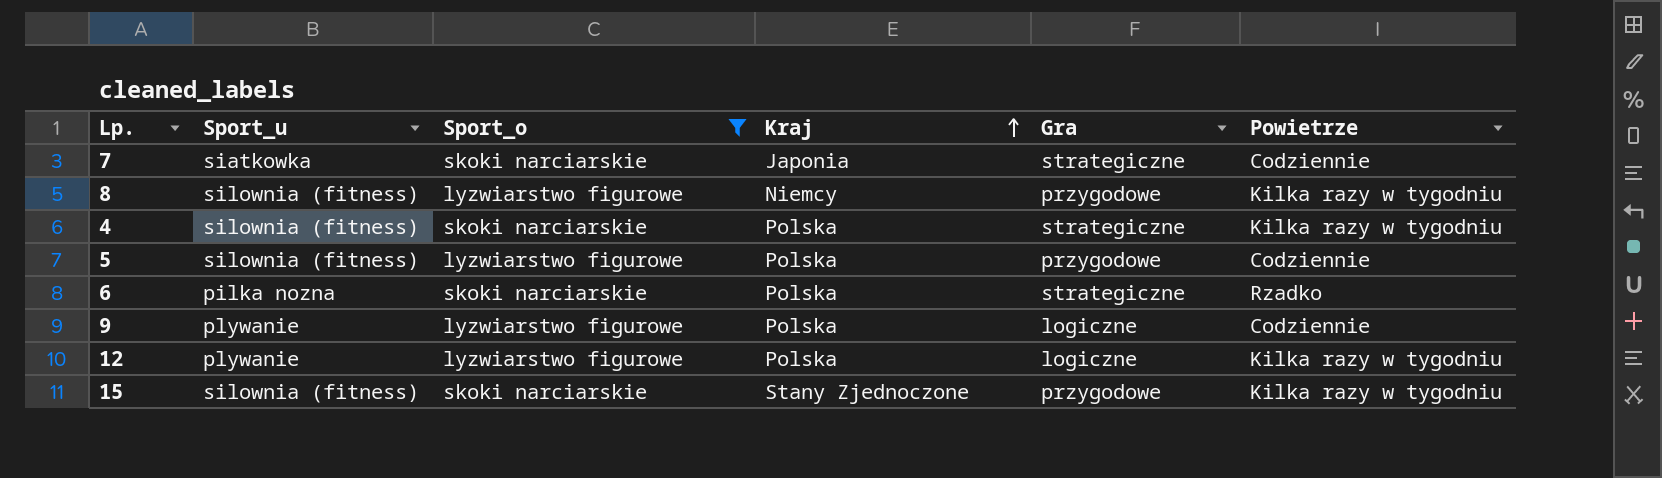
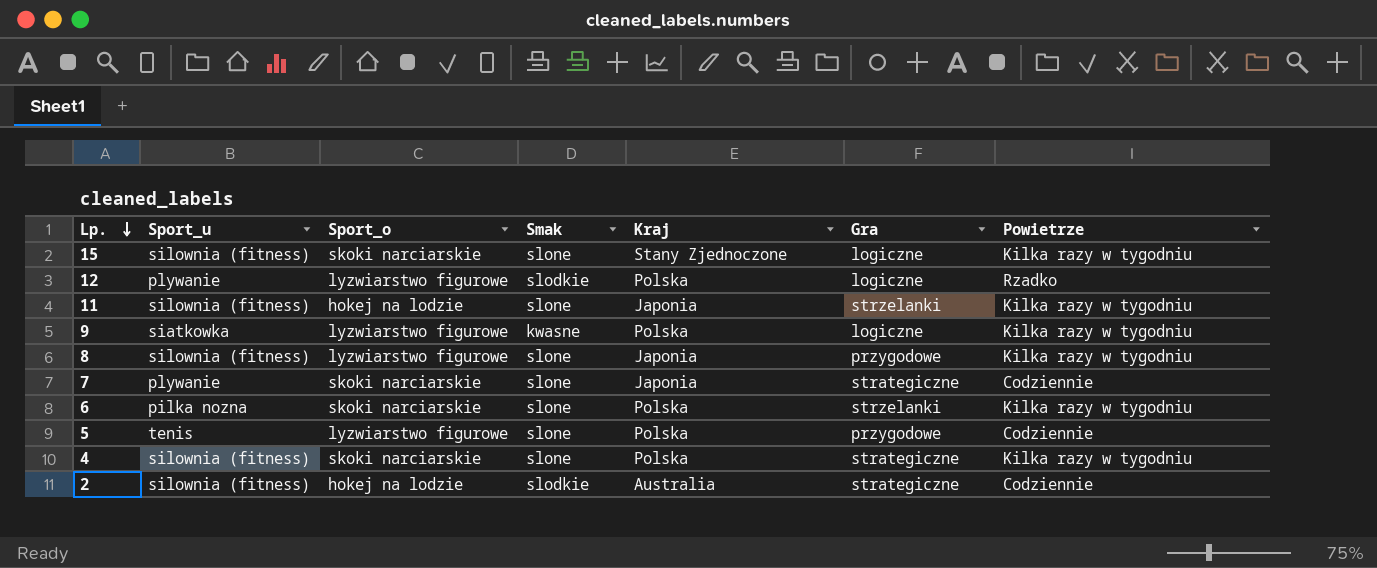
filter: Sport_o != hokej na lodzie -> none
row order: Kraj ascending -> Lp. descending
column Smak | position: none -> 4
15 | Gra: przygodowe -> logiczne
12 | Powietrze: Kilka razy w tygodniu -> Rzadko
9 | Sport_u: plywanie -> siatkowka
9 | Powietrze: Codziennie -> Kilka razy w tygodniu
8 | Kraj: Niemcy -> Japonia
7 | Sport_u: siatkowka -> plywanie
6 | Gra: strategiczne -> strzelanki
6 | Powietrze: Rzadko -> Kilka razy w tygodniu
5 | Sport_u: silownia (fitness) -> tenis

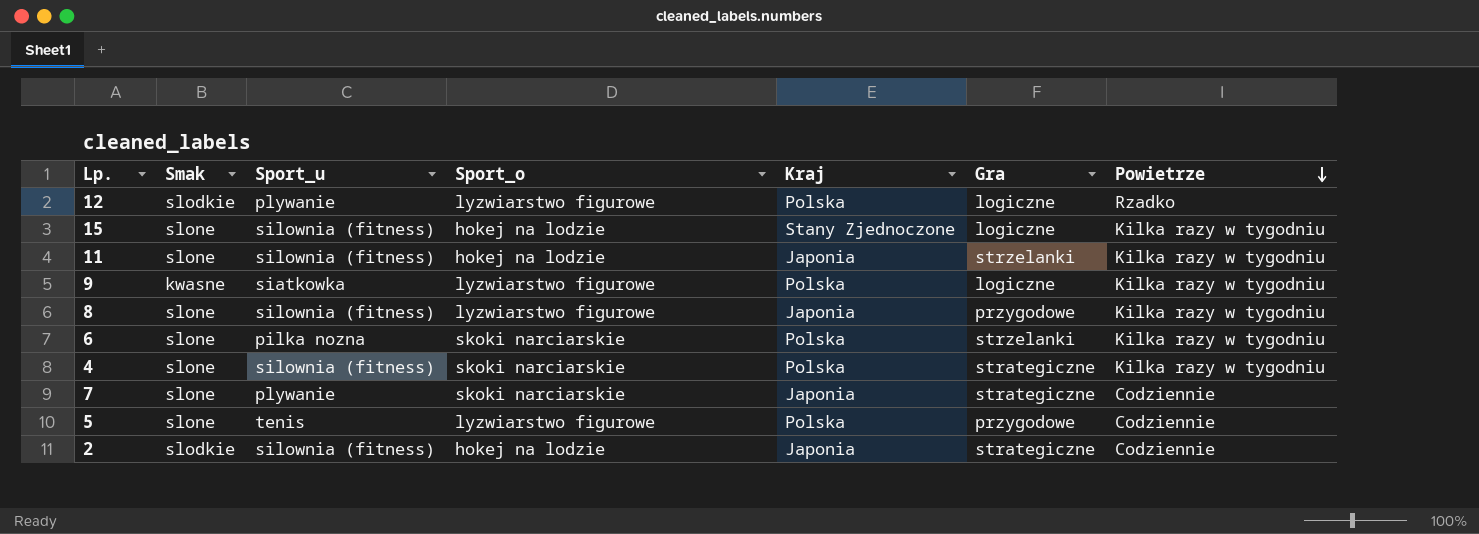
row order: Lp. descending -> Powietrze descending
column Smak | position: 4 -> 2
15 | Sport_o: skoki narciarskie -> hokej na lodzie
2 | Kraj: Australia -> Japonia

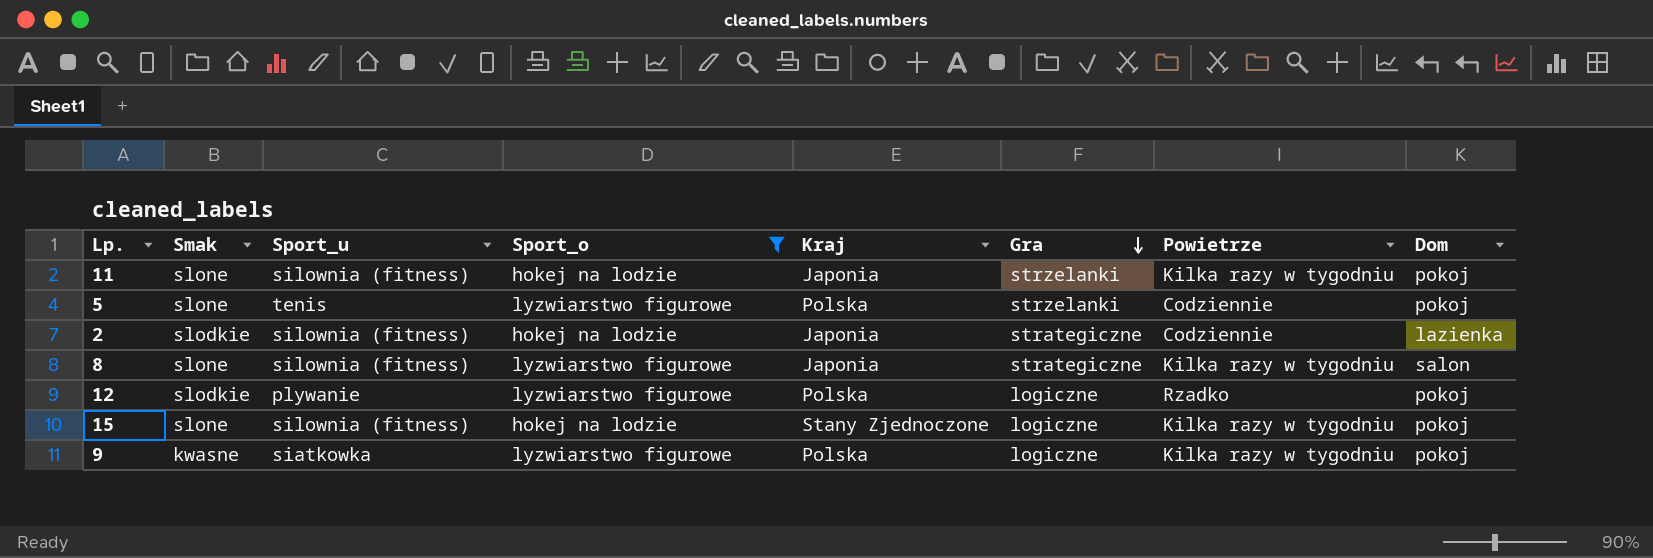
filter: none -> Sport_o != skoki narciarskie
row order: Powietrze descending -> Gra descending
column Dom | position: none -> 8
5 | Gra: przygodowe -> strzelanki
8 | Gra: przygodowe -> strategiczne

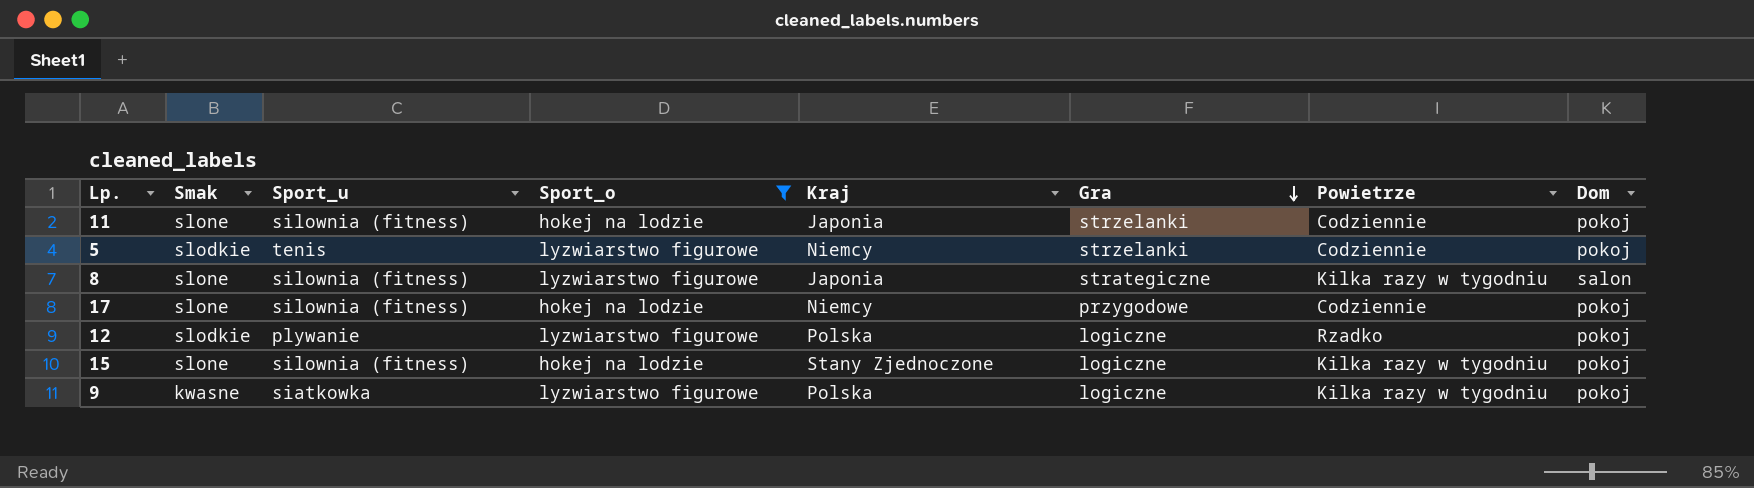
row 2: slodkie | silownia (fitness) | hokej na lodzie | Japonia | strategiczne | Codziennie | lazienka -> none
11 | Powietrze: Kilka razy w tygodniu -> Codziennie
5 | Smak: slone -> slodkie
5 | Kraj: Polska -> Niemcy
row 17: none -> slone | silownia (fitness) | hokej na lodzie | Niemcy | przygodowe | Codziennie | pokoj

